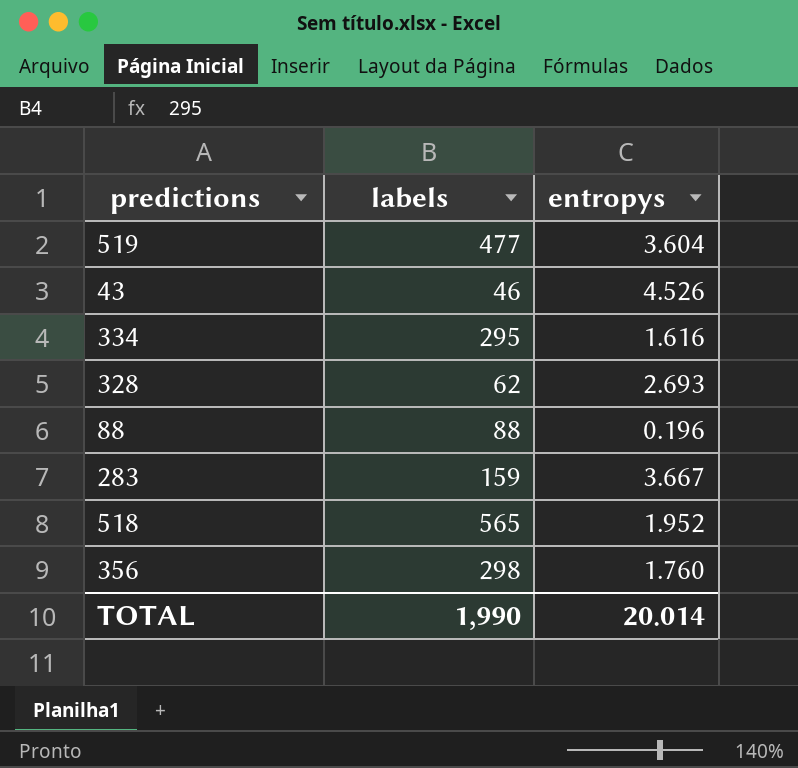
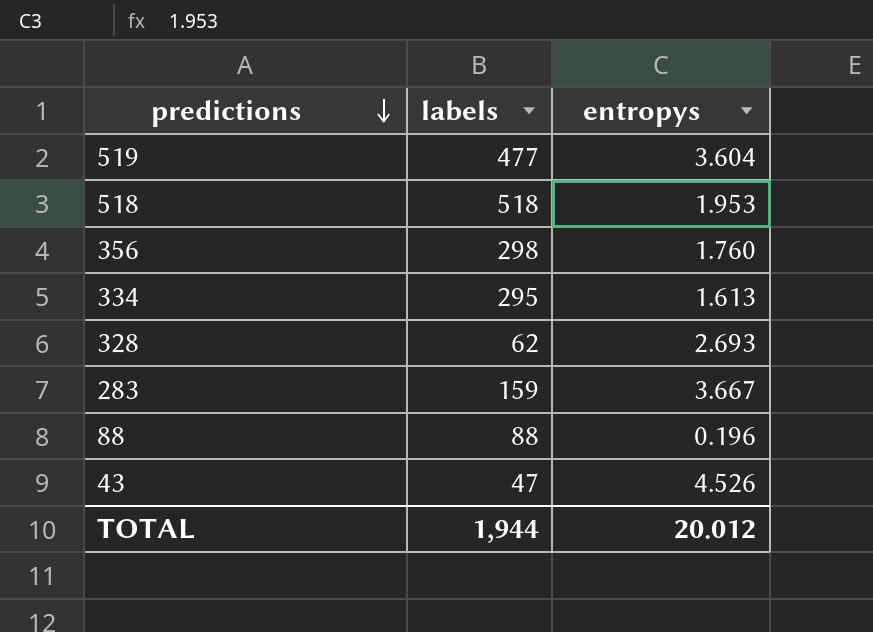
row order: none -> predictions descending
518 | labels: 565 -> 518
518 | entropys: 1.952 -> 1.953
334 | entropys: 1.616 -> 1.613
43 | labels: 46 -> 47
TOTAL | labels: 1,990 -> 1,944
TOTAL | entropys: 20.014 -> 20.012

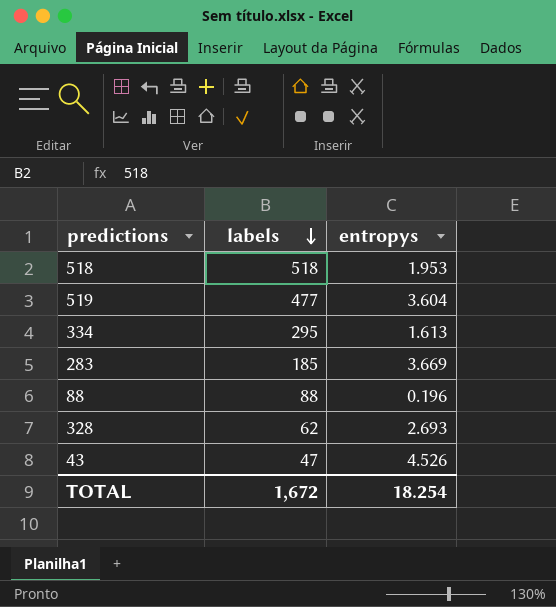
row order: predictions descending -> labels descending
row 356: 298 | 1.760 -> none
283 | labels: 159 -> 185
283 | entropys: 3.667 -> 3.669
TOTAL | labels: 1,944 -> 1,672
TOTAL | entropys: 20.012 -> 18.254

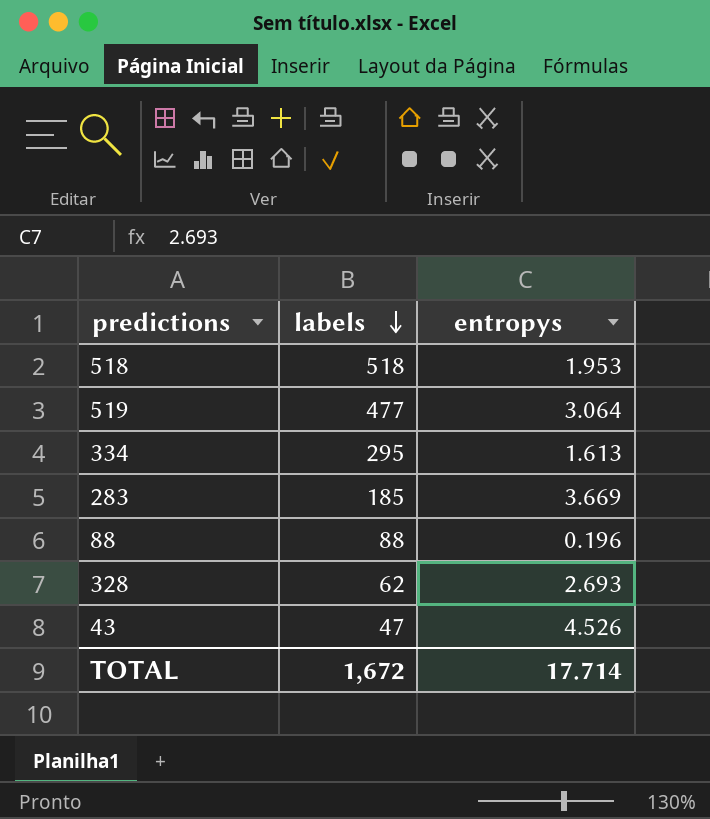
519 | entropys: 3.604 -> 3.064
TOTAL | entropys: 18.254 -> 17.714

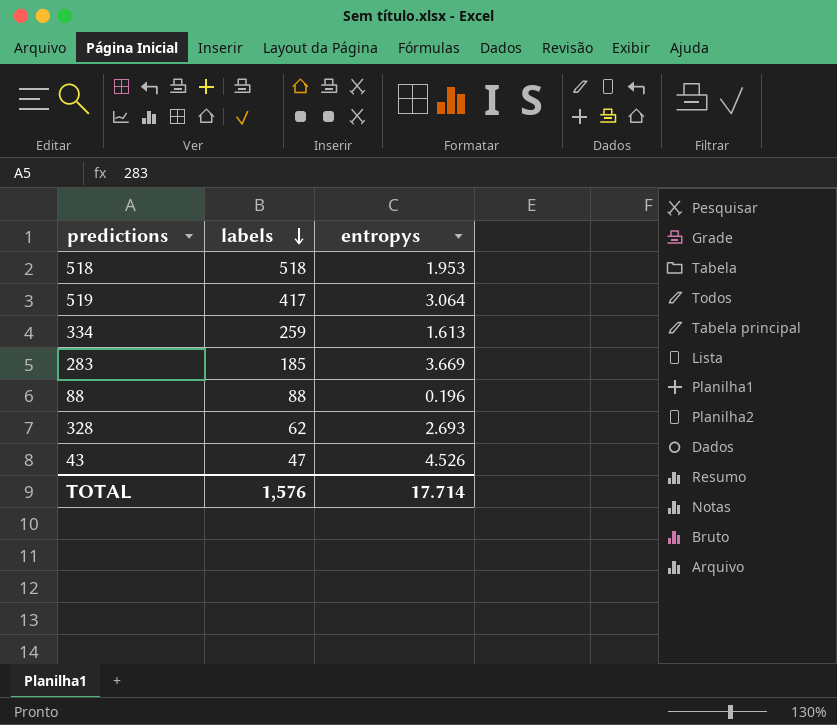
519 | labels: 477 -> 417
334 | labels: 295 -> 259
TOTAL | labels: 1,672 -> 1,576

